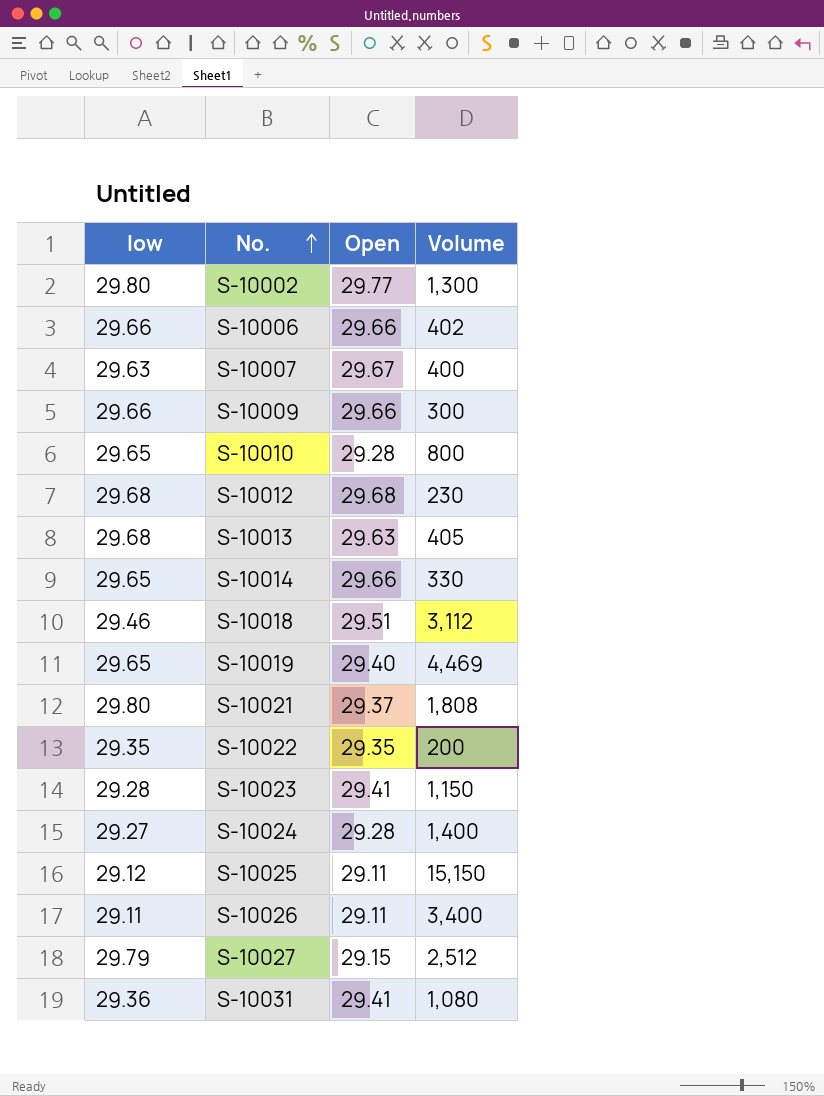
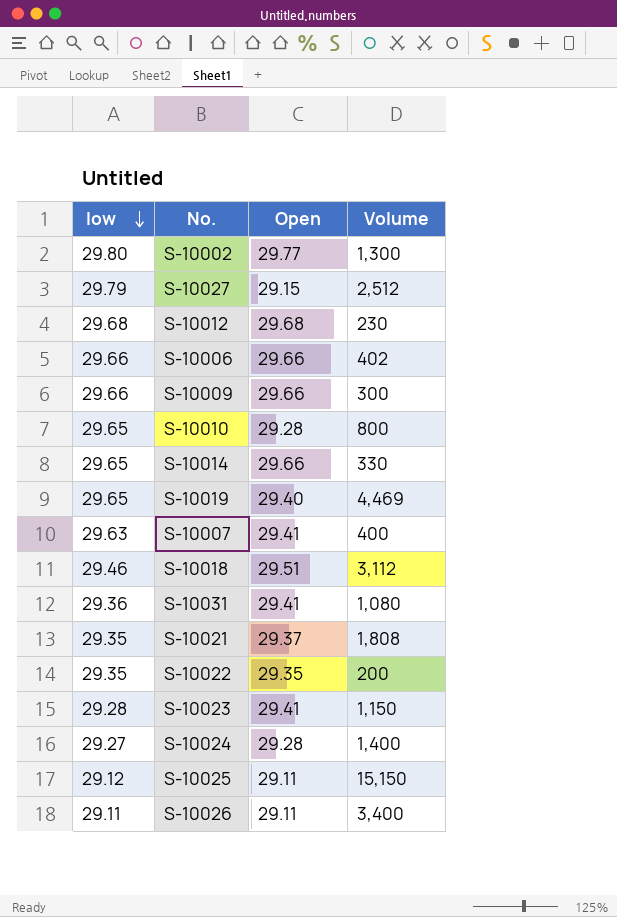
row order: No. ascending -> low descending
row S-10013: 29.68 | 29.63 | 405 -> none
S-10007 | Open: 29.67 -> 29.41
S-10021 | low: 29.80 -> 29.35

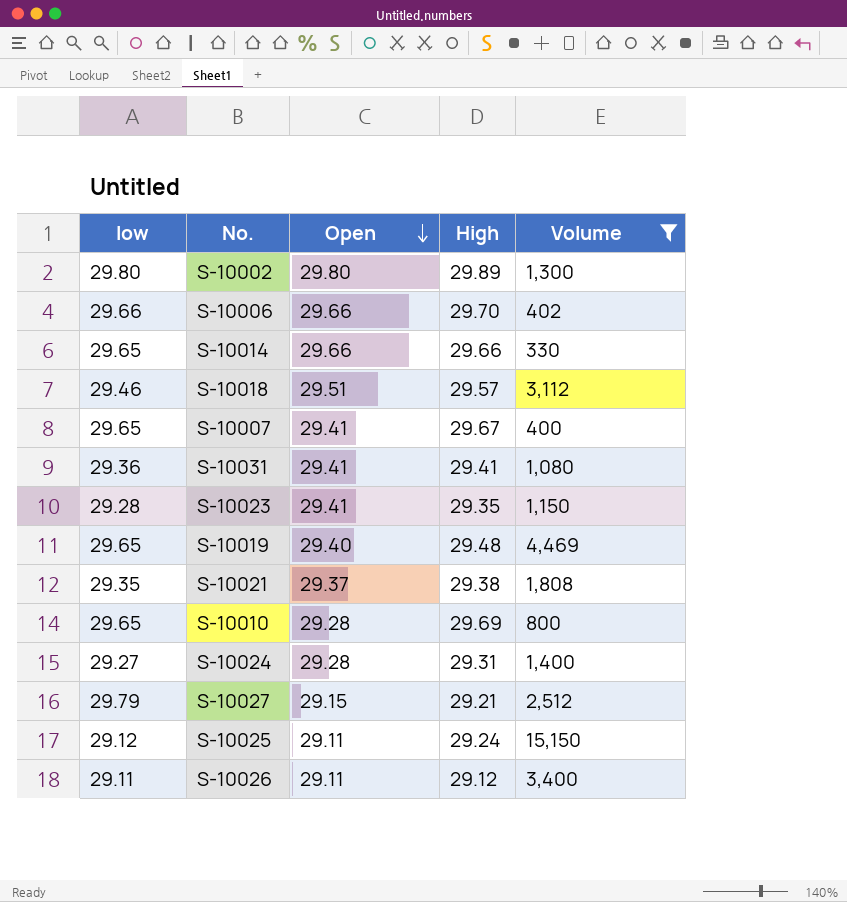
filter: none -> Volume >= 330
row order: low descending -> Open descending
column High | position: none -> 4
S-10002 | Open: 29.77 -> 29.80
S-10007 | low: 29.63 -> 29.65

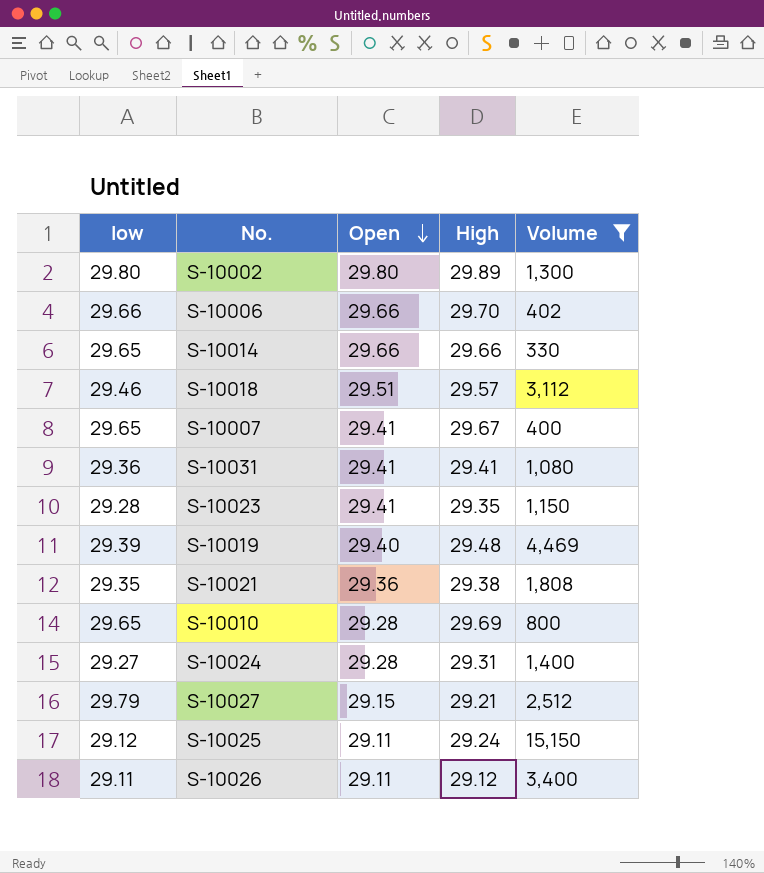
S-10019 | low: 29.65 -> 29.39
S-10021 | Open: 29.37 -> 29.36

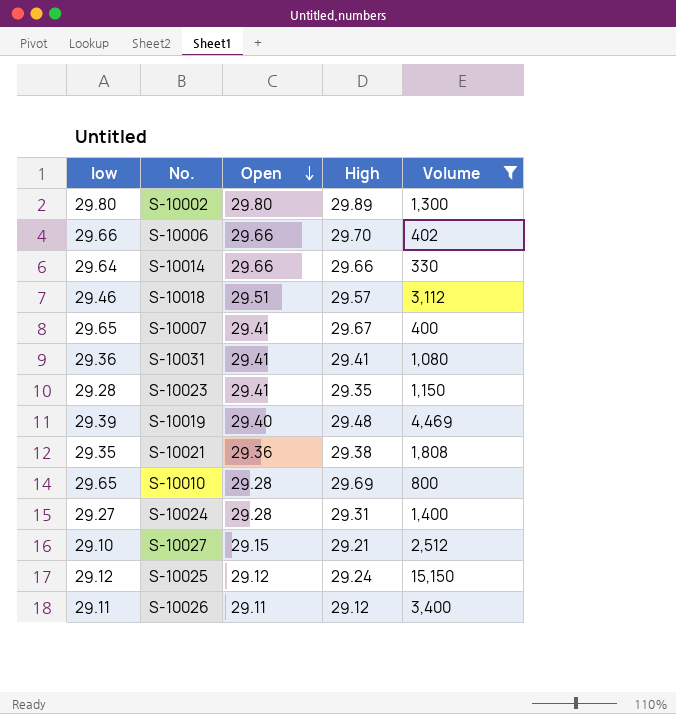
S-10014 | low: 29.65 -> 29.64
S-10027 | low: 29.79 -> 29.10
S-10025 | Open: 29.11 -> 29.12

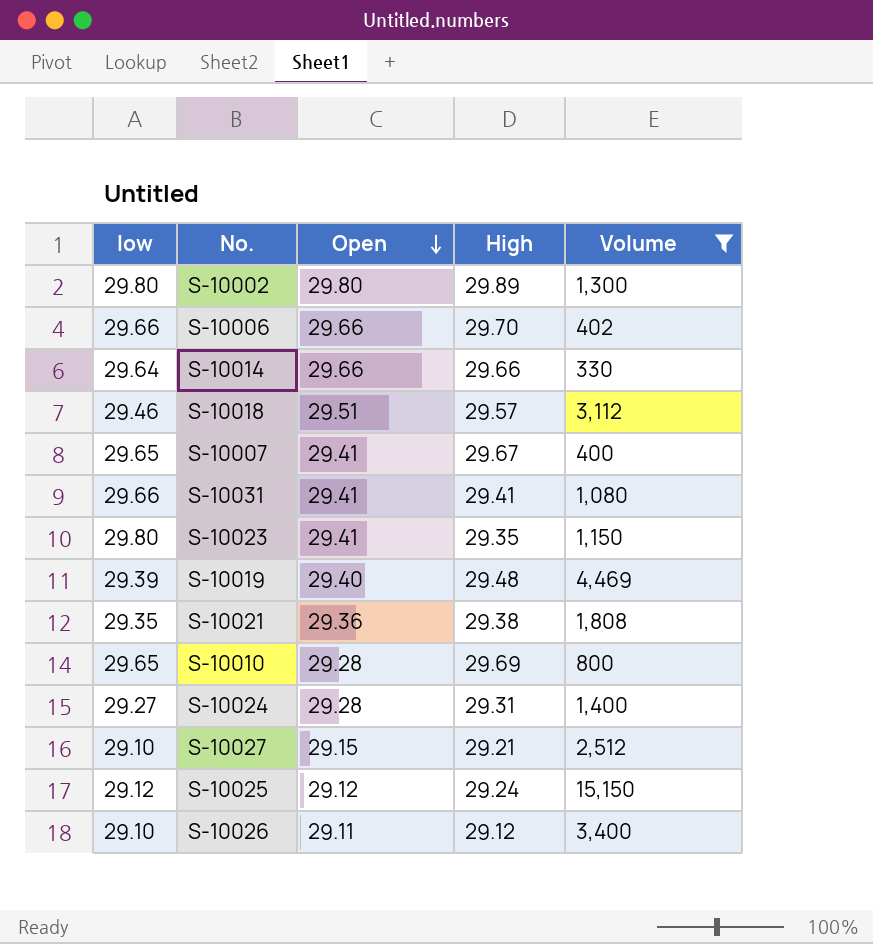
S-10031 | low: 29.36 -> 29.66
S-10023 | low: 29.28 -> 29.80
S-10026 | low: 29.11 -> 29.10

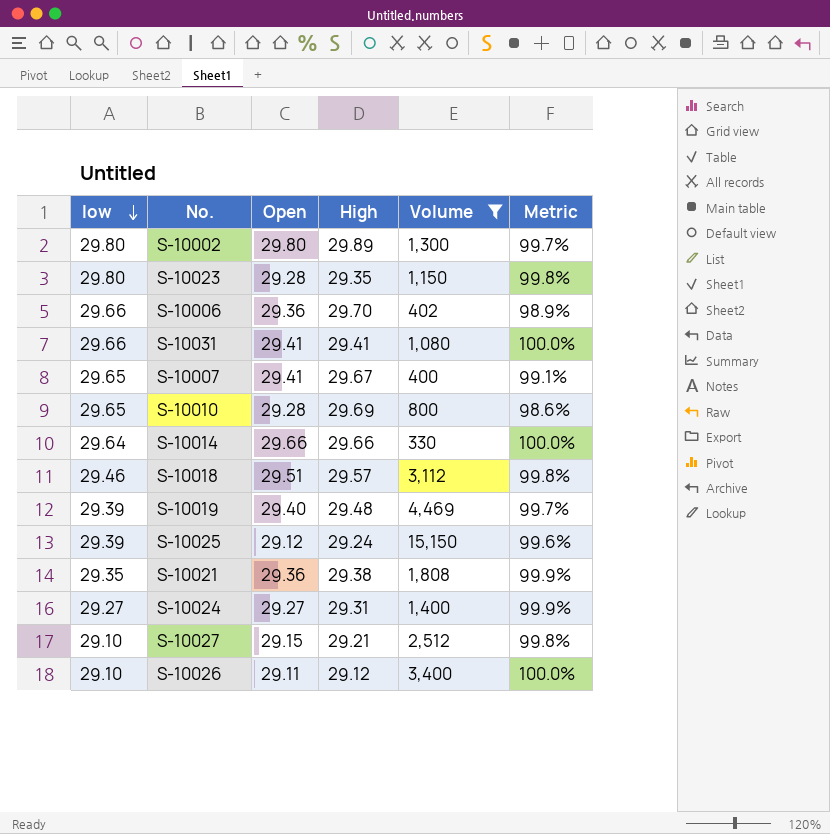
row order: Open descending -> low descending
column Metric | formula: none -> [Open] / [High]
S-10023 | Open: 29.41 -> 29.28
S-10006 | Open: 29.66 -> 29.36
S-10025 | low: 29.12 -> 29.39
S-10024 | Open: 29.28 -> 29.27

